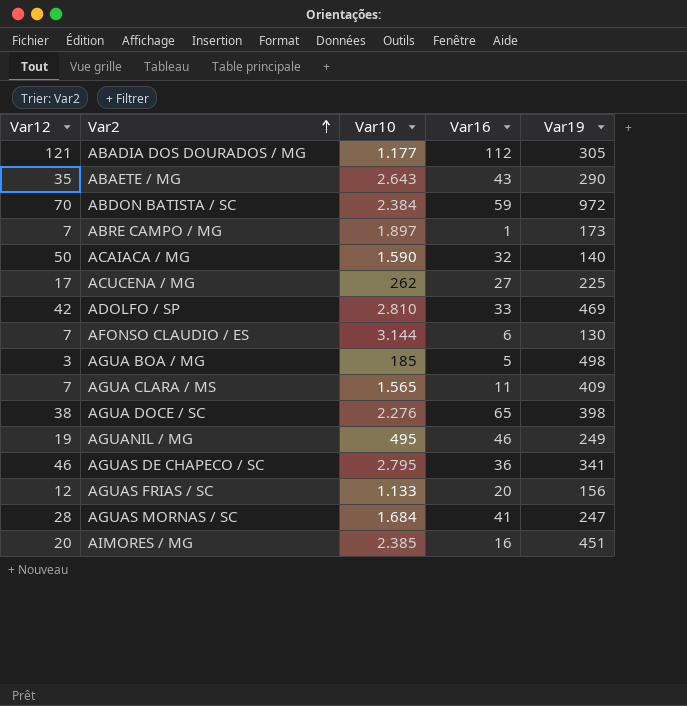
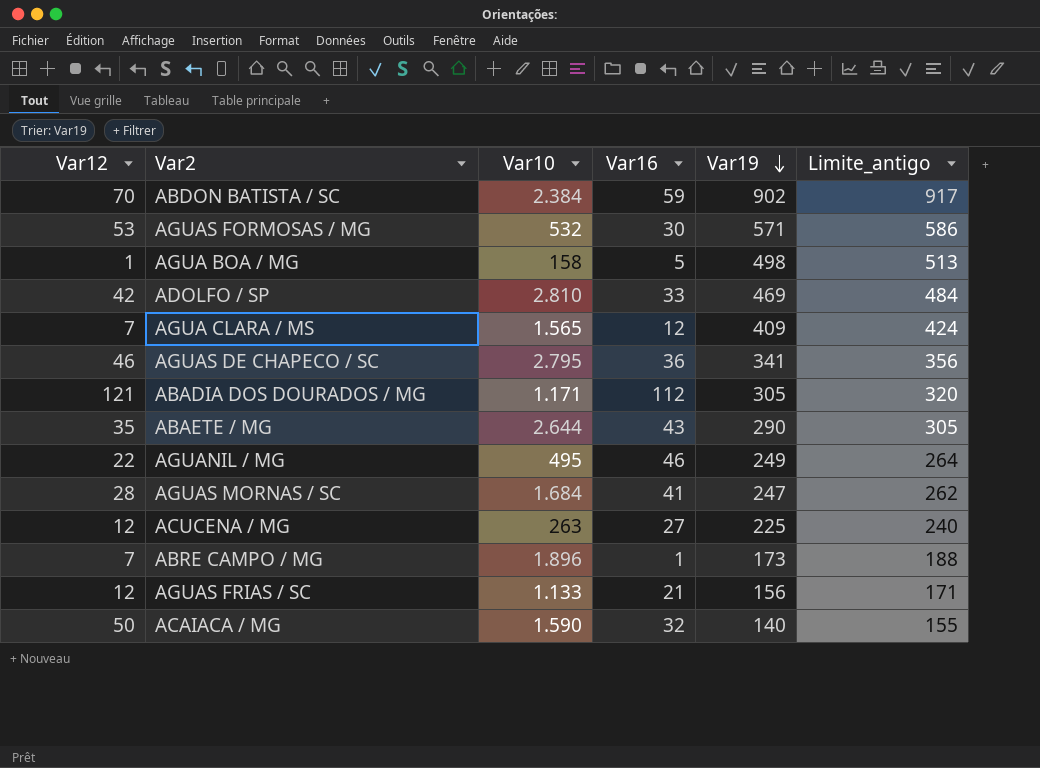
row order: Var2 ascending -> Var19 descending
column Limite_antigo | formula: none -> [Var19] + 15
row AFONSO CLAUDIO / ES: 7 | 3.144 | 6 | 130 -> none
row AGUA DOCE / SC: 38 | 2.276 | 65 | 398 -> none
row AIMORES / MG: 20 | 2.385 | 16 | 451 -> none
ABDON BATISTA / SC | Var19: 972 -> 902
row AGUAS FORMOSAS / MG: none -> 53 | 532 | 30 | 571 | 586
AGUA BOA / MG | Var12: 3 -> 1
AGUA BOA / MG | Var10: 185 -> 158
AGUA CLARA / MS | Var16: 11 -> 12
ABADIA DOS DOURADOS / MG | Var10: 1.177 -> 1.171
ABAETE / MG | Var10: 2.643 -> 2.644
AGUANIL / MG | Var12: 19 -> 22
ACUCENA / MG | Var12: 17 -> 12
ACUCENA / MG | Var10: 262 -> 263
ABRE CAMPO / MG | Var10: 1.897 -> 1.896
AGUAS FRIAS / SC | Var16: 20 -> 21

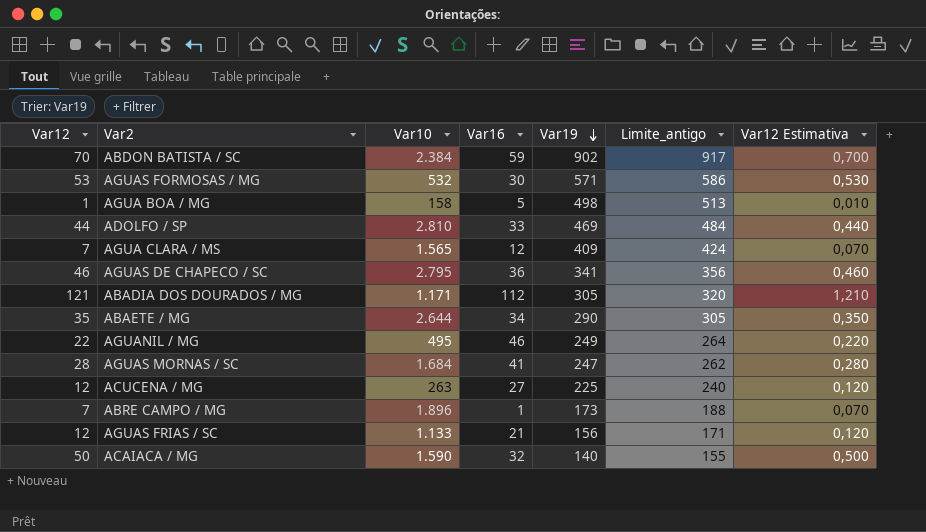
column Var12 Estimativa | formula: none -> [Var12] * 0,01
ADOLFO / SP | Var12: 42 -> 44
ABAETE / MG | Var16: 43 -> 34

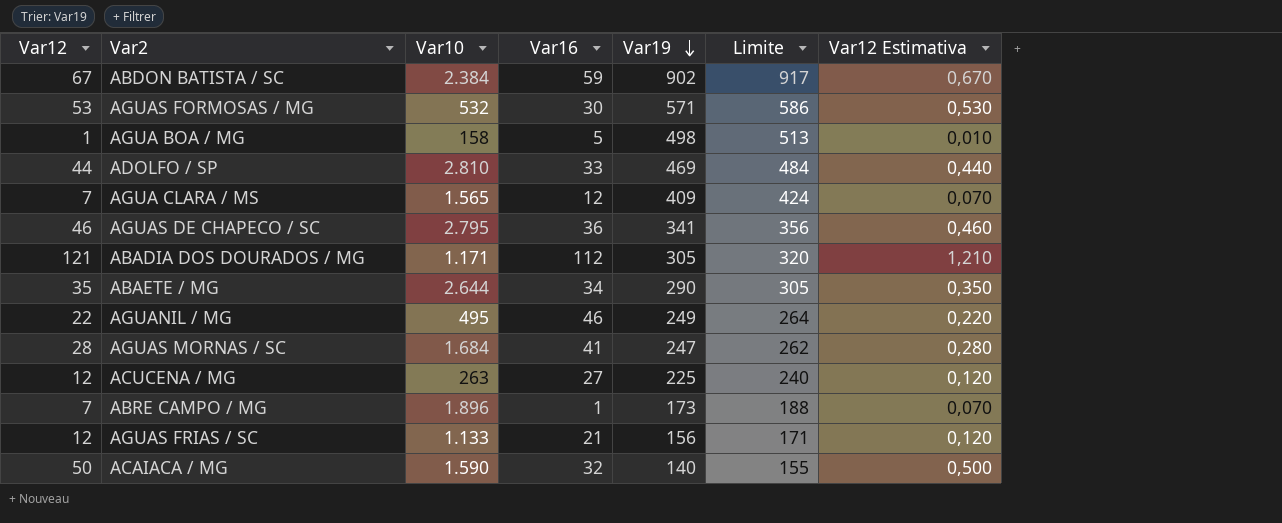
column name: Limite_antigo -> Limite
ABDON BATISTA / SC | Var12: 70 -> 67
ABDON BATISTA / SC | Var12 Estimativa: 0,700 -> 0,670

